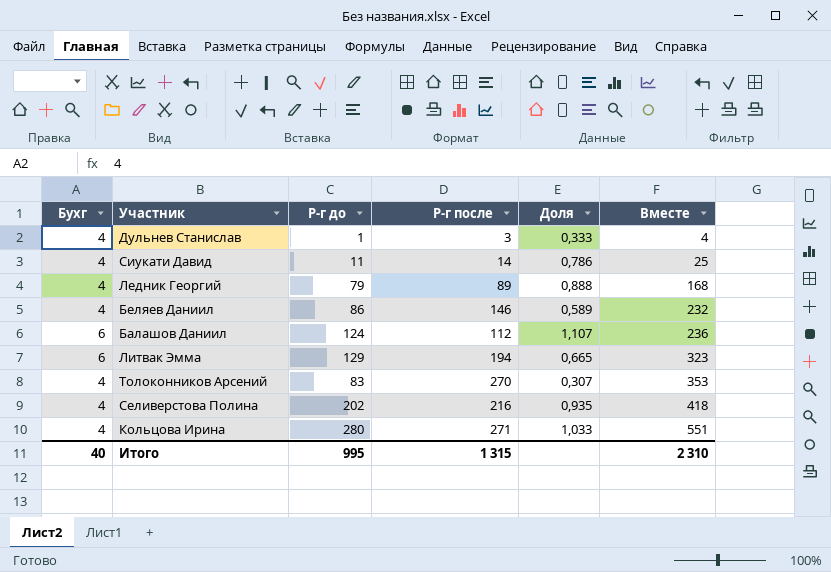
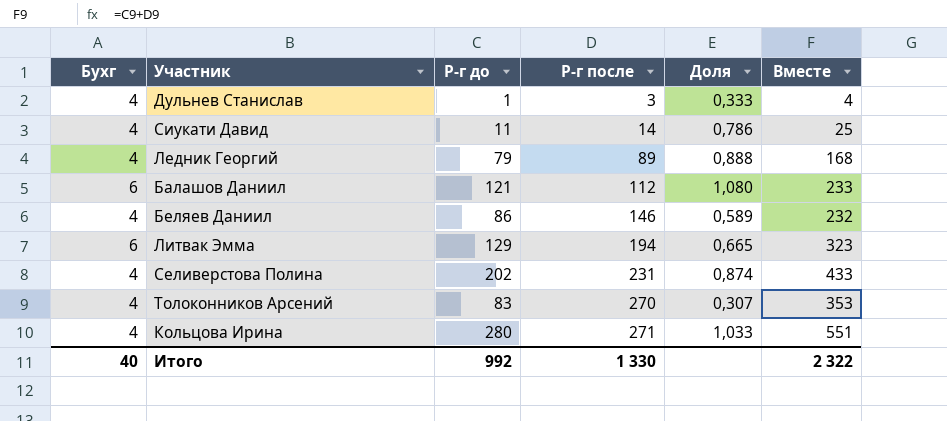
row order: Вместе ascending -> Р-г после ascending
Балашов Даниил | Р-г до: 124 -> 121
Балашов Даниил | Доля: 1,107 -> 1,080
Балашов Даниил | Вместе: 236 -> 233
Селиверстова Полина | Р-г после: 216 -> 231
Селиверстова Полина | Доля: 0,935 -> 0,874
Селиверстова Полина | Вместе: 418 -> 433
Итого | Р-г до: 995 -> 992
Итого | Р-г после: 1 315 -> 1 330
Итого | Вместе: 2 310 -> 2 322

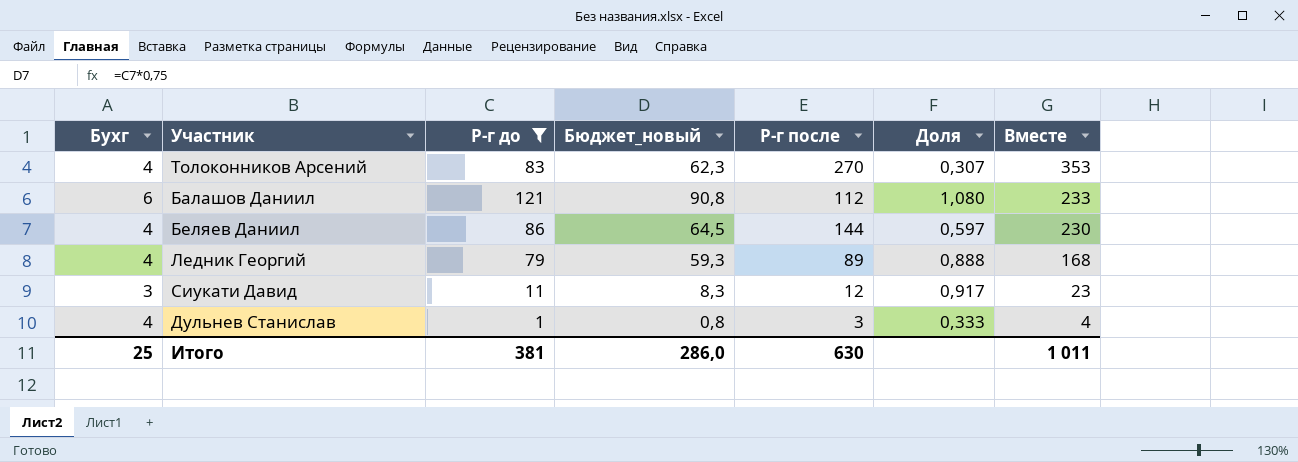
filter: none -> Р-г до <= 121
row order: Р-г после ascending -> Вместе descending
column Бюджет_новый | formula: none -> [Р-г до] * 0,75
Беляев Даниил | Р-г после: 146 -> 144
Беляев Даниил | Доля: 0,589 -> 0,597
Беляев Даниил | Вместе: 232 -> 230
Сиукати Давид | Бухг: 4 -> 3
Сиукати Давид | Р-г после: 14 -> 12
Сиукати Давид | Доля: 0,786 -> 0,917
Сиукати Давид | Вместе: 25 -> 23
Итого | Бухг: 40 -> 25
Итого | Р-г до: 992 -> 381
Итого | Р-г после: 1 330 -> 630
Итого | Вместе: 2 322 -> 1 011

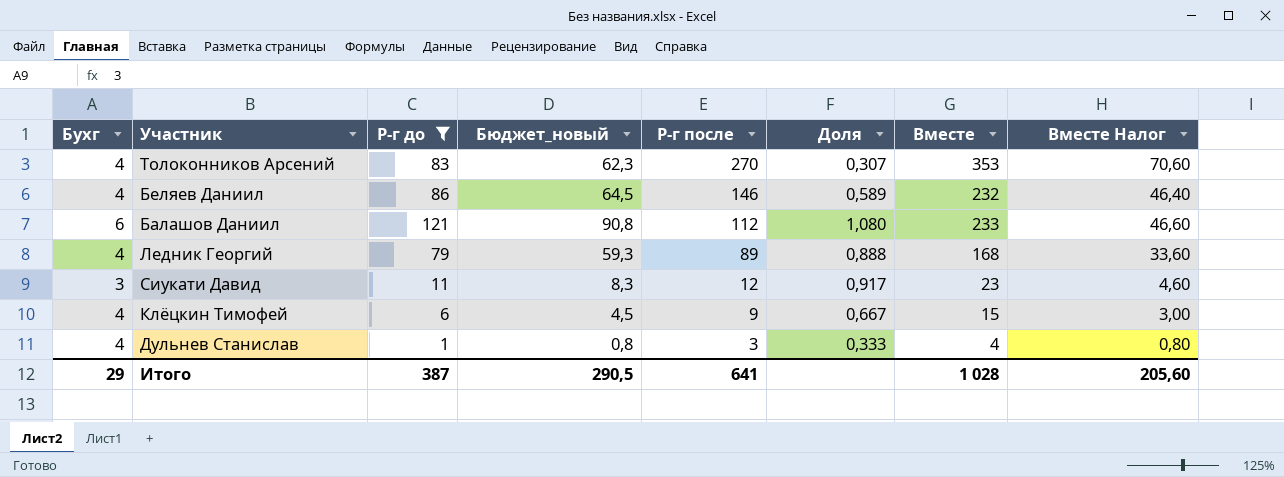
row order: Вместе descending -> Р-г после descending
column Вместе Налог | formula: none -> [Вместе] * 0,2
Беляев Даниил | Р-г после: 144 -> 146
Беляев Даниил | Доля: 0,597 -> 0,589
Беляев Даниил | Вместе: 230 -> 232
row Клёцкин Тимофей: none -> 4 | 6 | 4,5 | 9 | 0,667 | 15 | 3,00
Итого | Бухг: 25 -> 29
Итого | Р-г до: 381 -> 387
Итого | Бюджет_новый: 286,0 -> 290,5
Итого | Р-г после: 630 -> 641
Итого | Вместе: 1 011 -> 1 028

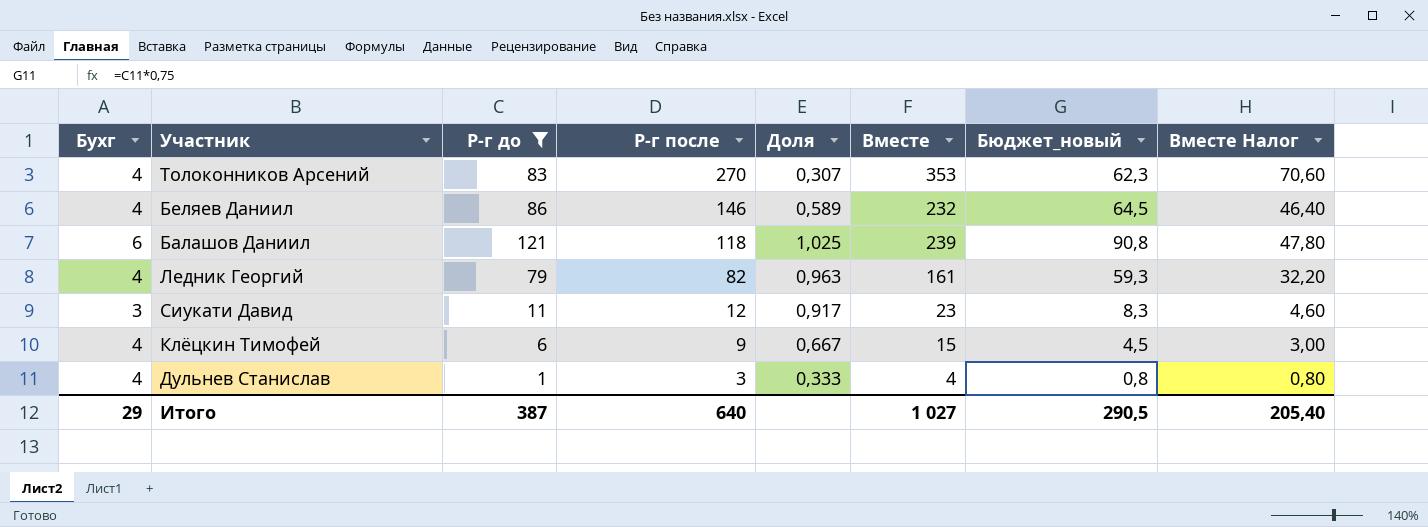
column Бюджет_новый | position: 4 -> 7
Балашов Даниил | Р-г после: 112 -> 118
Балашов Даниил | Доля: 1,080 -> 1,025
Балашов Даниил | Вместе: 233 -> 239
Балашов Даниил | Вместе Налог: 46,60 -> 47,80
Ледник Георгий | Р-г после: 89 -> 82
Ледник Георгий | Доля: 0,888 -> 0,963
Ледник Георгий | Вместе: 168 -> 161
Ледник Георгий | Вместе Налог: 33,60 -> 32,20
Итого | Р-г после: 641 -> 640
Итого | Вместе: 1 028 -> 1 027
Итого | Вместе Налог: 205,60 -> 205,40

